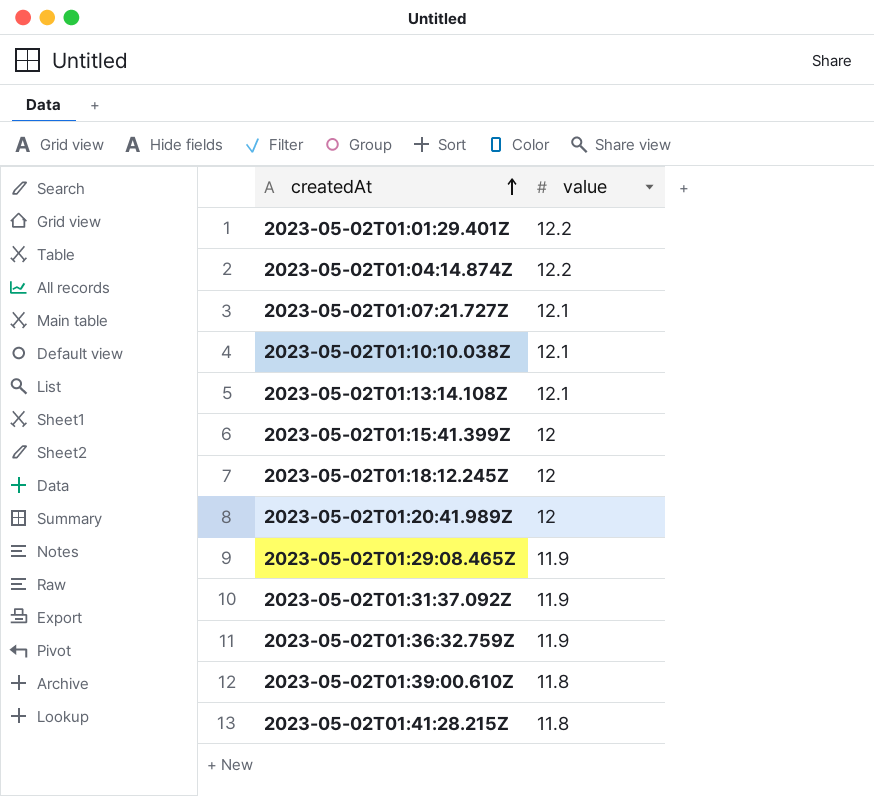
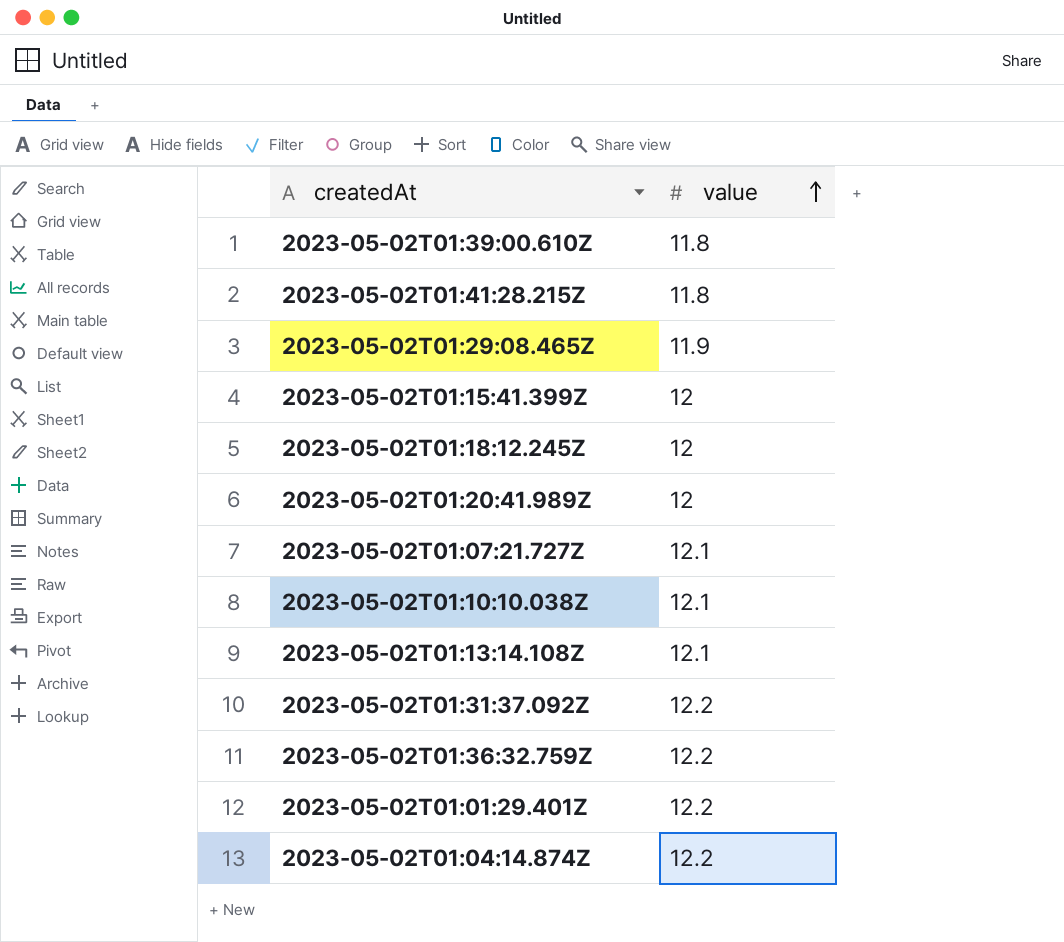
row order: createdAt ascending -> value ascending
2023-05-02T01:31:37.092Z | value: 11.9 -> 12.2
2023-05-02T01:36:32.759Z | value: 11.9 -> 12.2

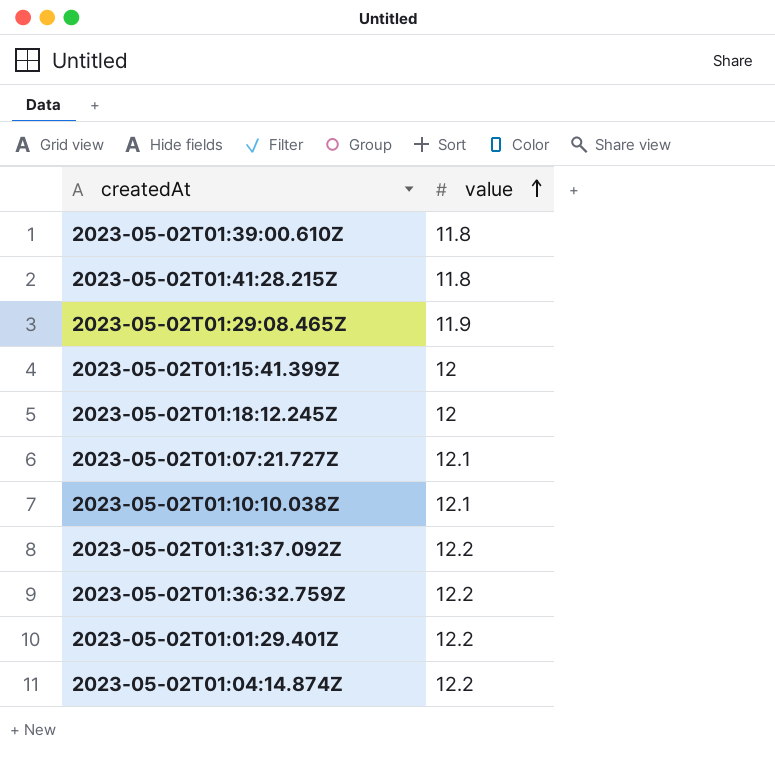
row 2023-05-02T01:20:41.989Z: 12 -> none
row 2023-05-02T01:13:14.108Z: 12.1 -> none

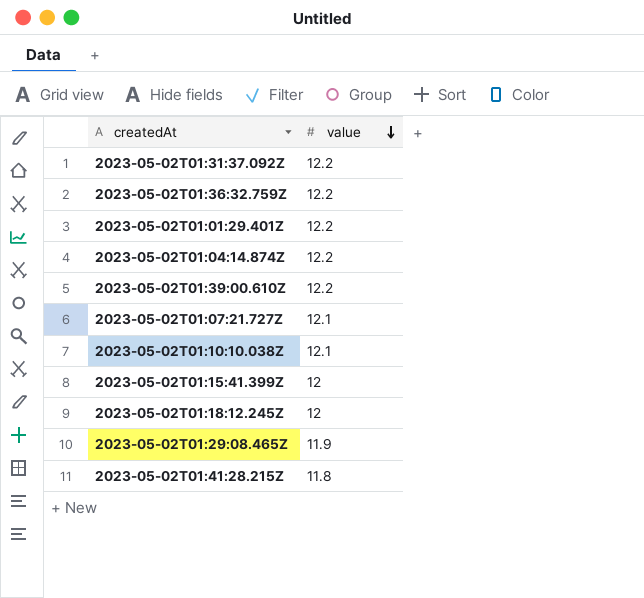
row order: value ascending -> value descending
2023-05-02T01:39:00.610Z | value: 11.8 -> 12.2

